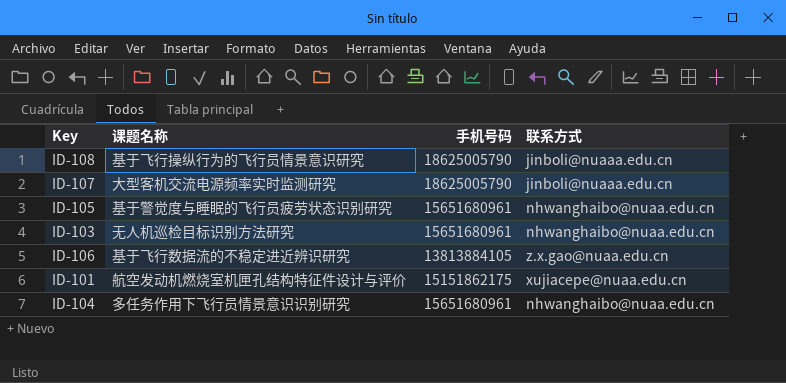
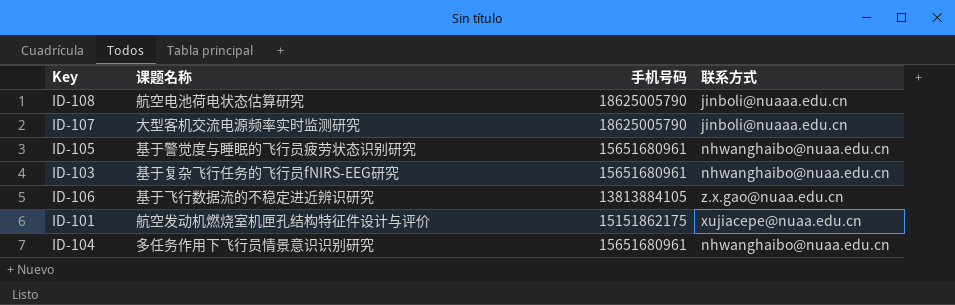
ID-108 | 课题名称: 基于飞行操纵行为的飞行员情景意识研究 -> 航空电池荷电状态估算研究
ID-103 | 课题名称: 无人机巡检目标识别方法研究 -> 基于复杂飞行任务的飞行员fNIRS-EEG研究

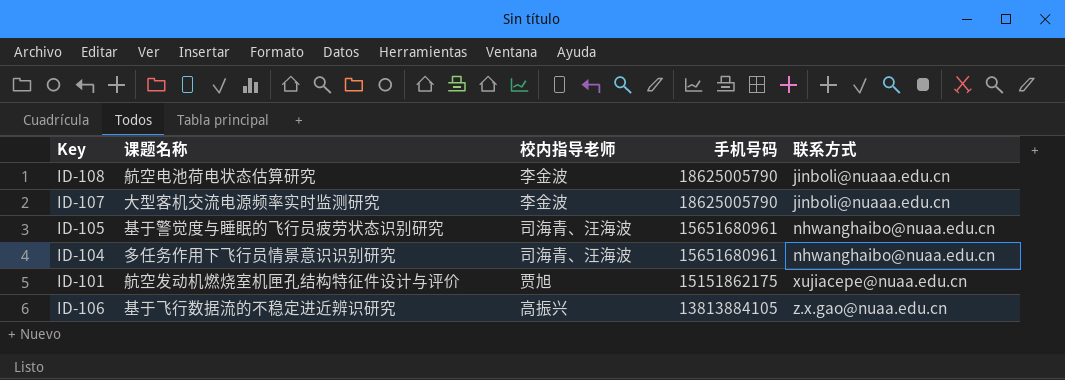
row order: none -> 手机号码 descending
column 校内指导老师 | position: none -> 3
row ID-103: 基于复杂飞行任务的飞行员fNIRS-EEG研究 | 15651680961 | nhwanghaibo@nuaa.edu.cn -> none

